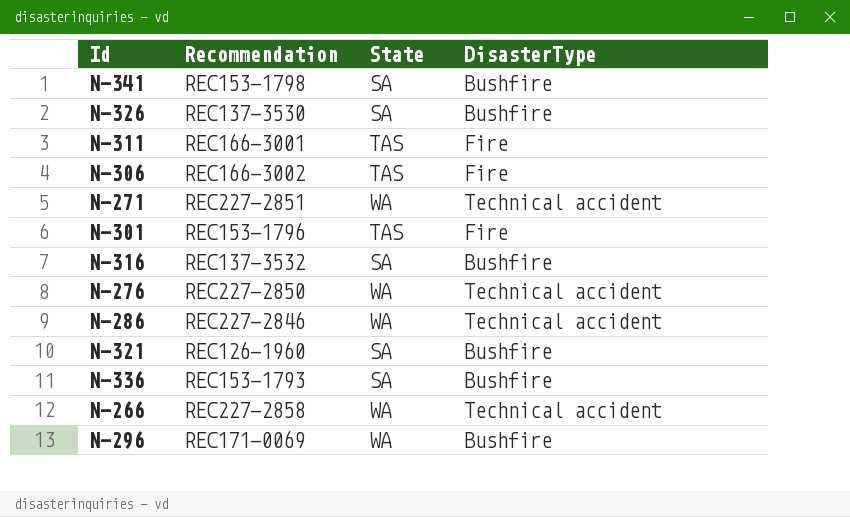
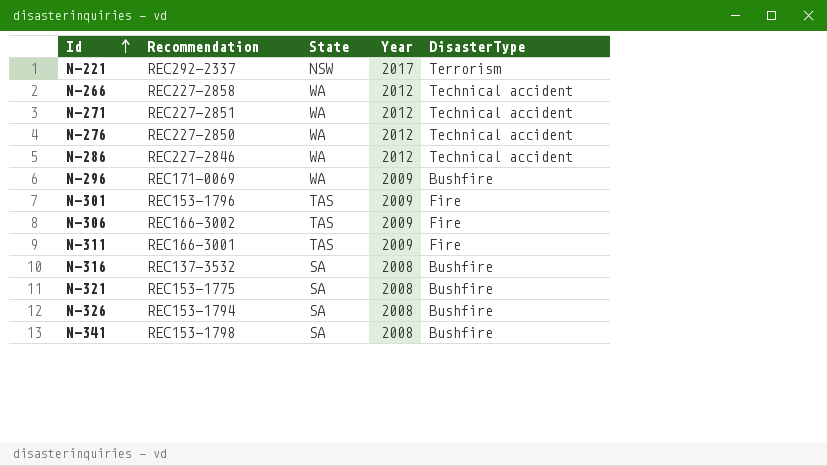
row order: none -> Id ascending
column Year | position: none -> 4
row N-336: REC153-1793 | SA | Bushfire -> none
row N-221: none -> REC292-2337 | NSW | 2017 | Terrorism
N-321 | Recommendation: REC126-1960 -> REC153-1775
N-326 | Recommendation: REC137-3530 -> REC153-1794

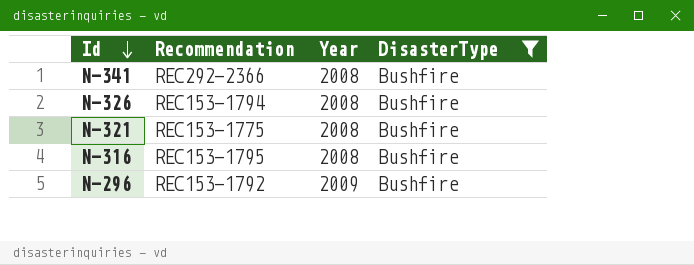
filter: none -> DisasterType = Bushfire
row order: Id ascending -> Id descending
column State | position: 3 -> none
N-341 | Recommendation: REC153-1798 -> REC292-2366
N-316 | Recommendation: REC137-3532 -> REC153-1795
N-296 | Recommendation: REC171-0069 -> REC153-1792

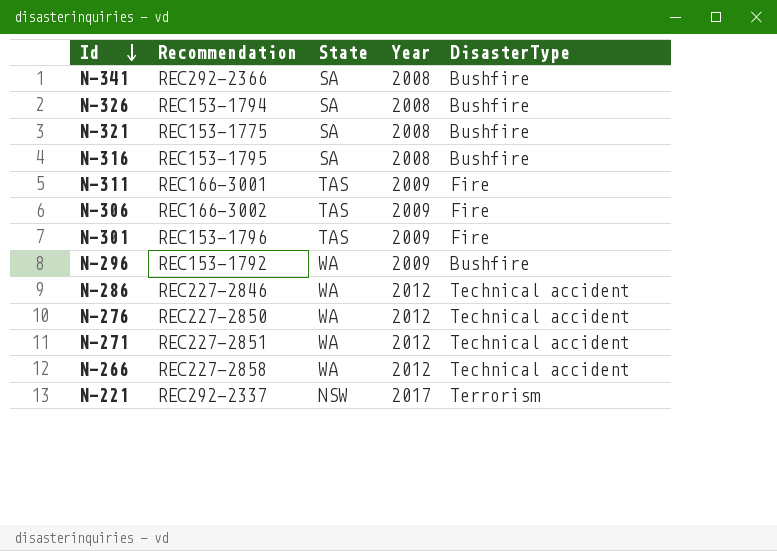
filter: DisasterType = Bushfire -> none
column State | position: none -> 3

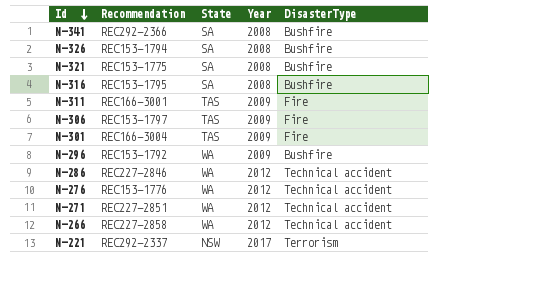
N-306 | Recommendation: REC166-3002 -> REC153-1797
N-301 | Recommendation: REC153-1796 -> REC166-3004
N-276 | Recommendation: REC227-2850 -> REC153-1776

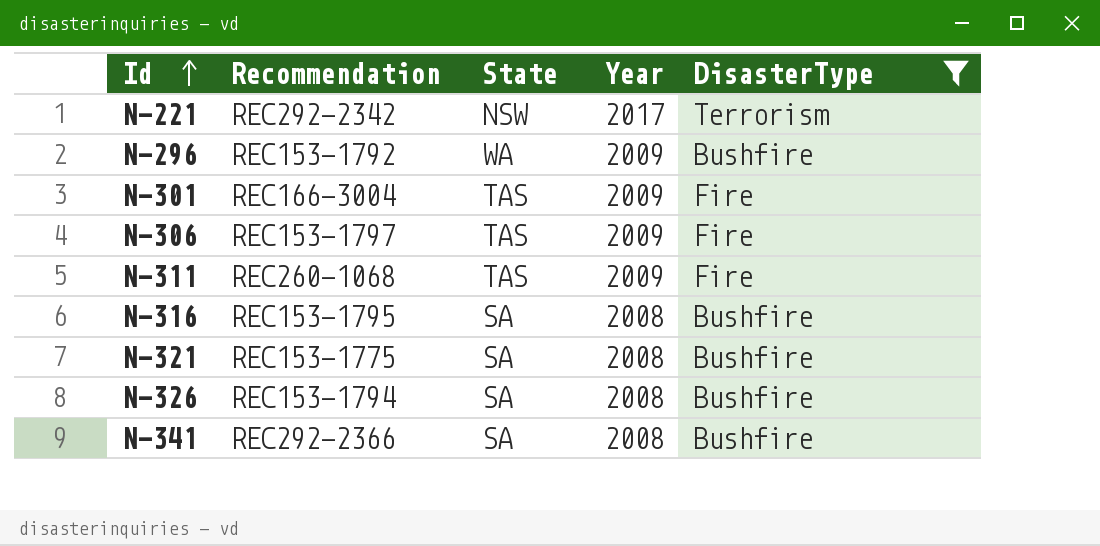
filter: none -> DisasterType != Technical accident
row order: Id descending -> Id ascending
N-221 | Recommendation: REC292-2337 -> REC292-2342
N-311 | Recommendation: REC166-3001 -> REC260-1068

